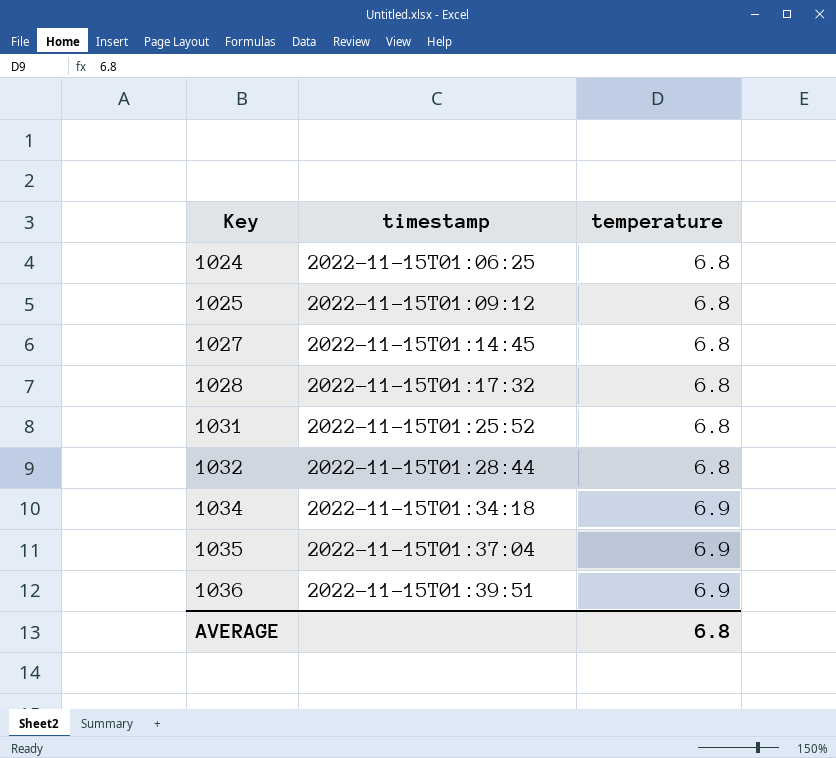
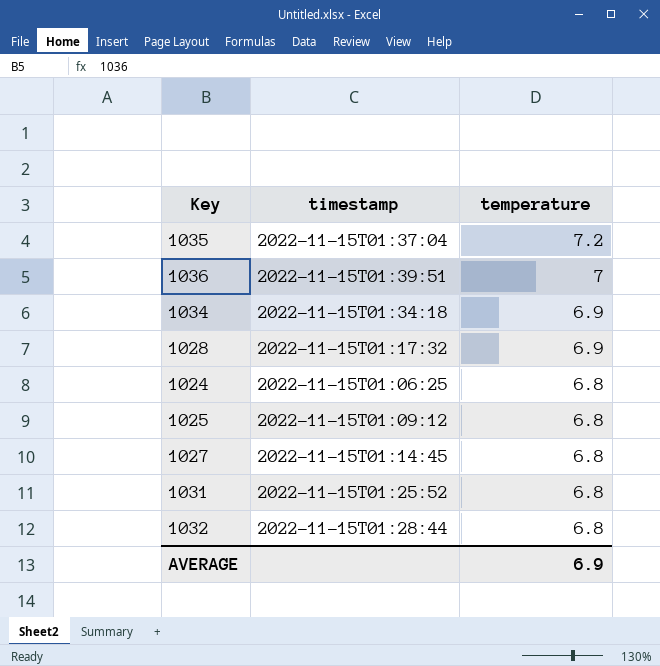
row order: Key ascending -> temperature descending
1035 | temperature: 6.9 -> 7.2
1036 | temperature: 6.9 -> 7
1028 | temperature: 6.8 -> 6.9
AVERAGE | temperature: 6.8 -> 6.9

